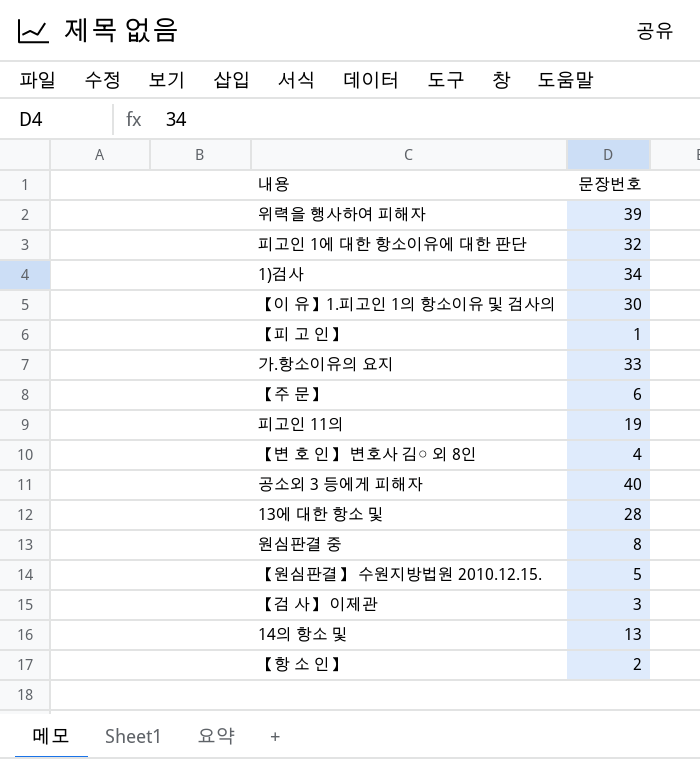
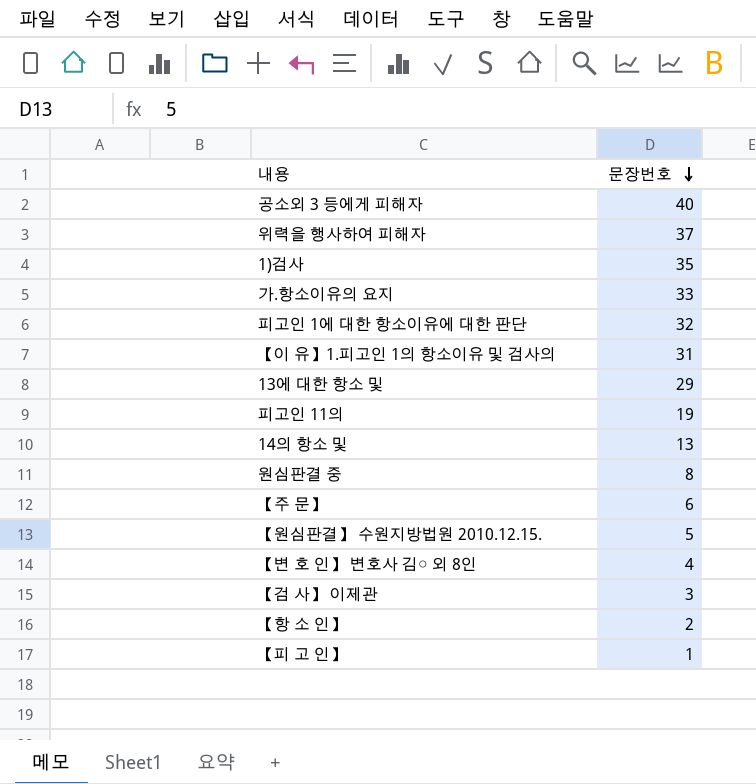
row order: none -> 문장번호 descending
위력을 행사하여 피해자 | 문장번호: 39 -> 37
1)검사 | 문장번호: 34 -> 35
【이 유】1.피고인 1의 항소이유 및 검사의 | 문장번호: 30 -> 31
13에 대한 항소 및 | 문장번호: 28 -> 29

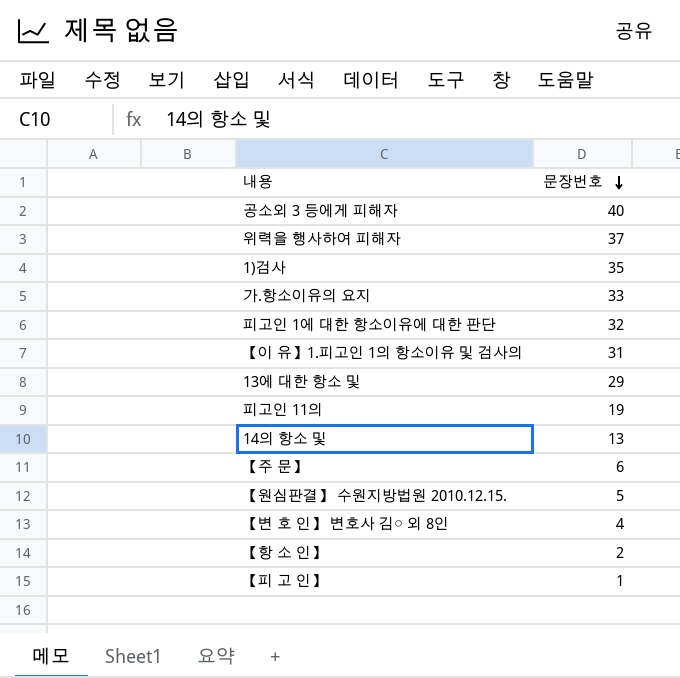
row 원심판결 중: 8 -> none
row 【검 사】 이제관: 3 -> none

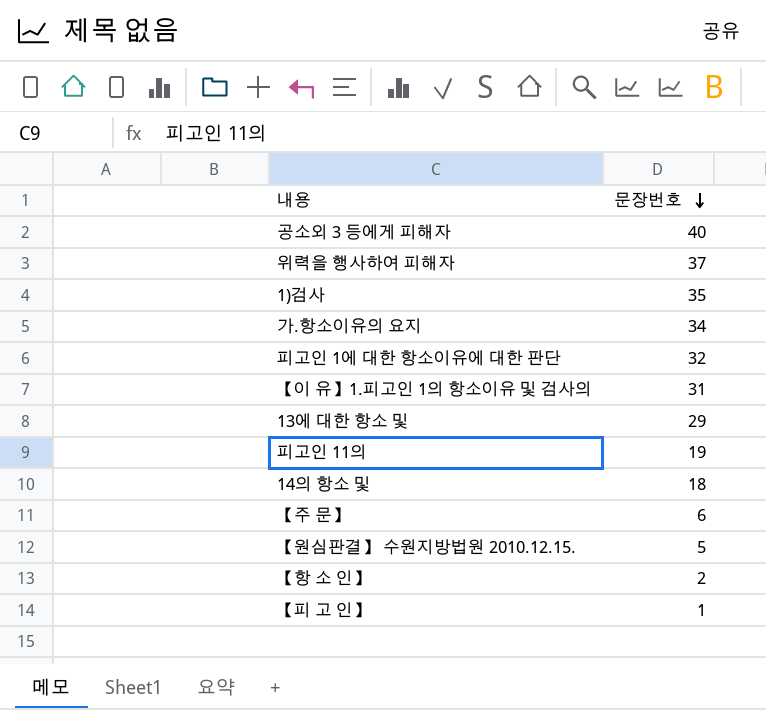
row 【변 호 인】 변호사 김○ 외 8인: 4 -> none
가.항소이유의 요지 | 문장번호: 33 -> 34
14의 항소 및 | 문장번호: 13 -> 18

